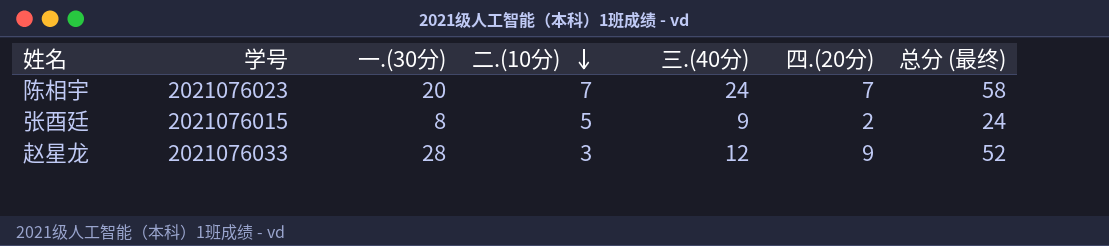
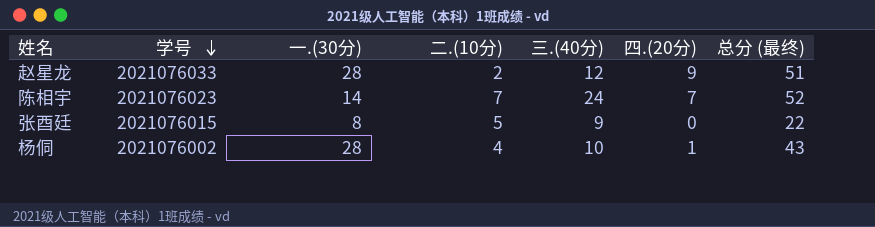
row order: 二.(10分) descending -> 学号 descending
赵星龙 | 二.(10分): 3 -> 2
赵星龙 | 总分 (最终): 52 -> 51
陈相宇 | 一.(30分): 20 -> 14
陈相宇 | 总分 (最终): 58 -> 52
张酉廷 | 四.(20分): 2 -> 0
张酉廷 | 总分 (最终): 24 -> 22
row 杨侗: none -> 2021076002 | 28 | 4 | 10 | 1 | 43

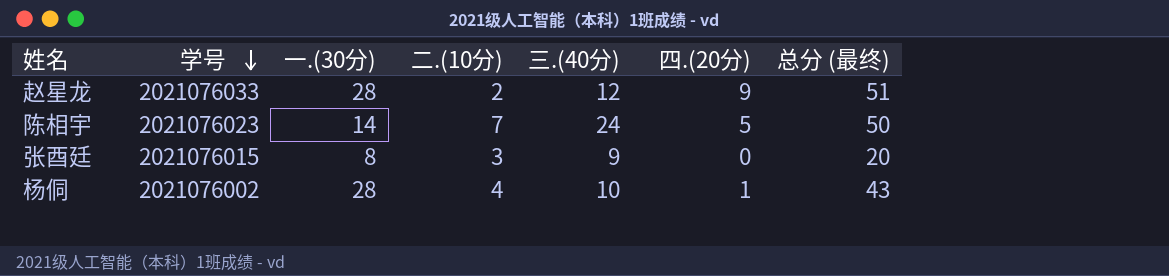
陈相宇 | 四.(20分): 7 -> 5
陈相宇 | 总分 (最终): 52 -> 50
张酉廷 | 二.(10分): 5 -> 3
张酉廷 | 总分 (最终): 22 -> 20

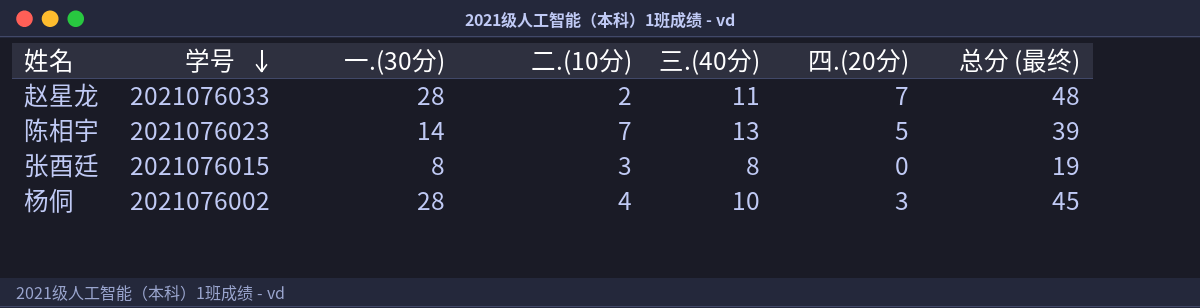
赵星龙 | 三.(40分): 12 -> 11
赵星龙 | 四.(20分): 9 -> 7
赵星龙 | 总分 (最终): 51 -> 48
陈相宇 | 三.(40分): 24 -> 13
陈相宇 | 总分 (最终): 50 -> 39
张酉廷 | 三.(40分): 9 -> 8
张酉廷 | 总分 (最终): 20 -> 19
杨侗 | 四.(20分): 1 -> 3
杨侗 | 总分 (最终): 43 -> 45

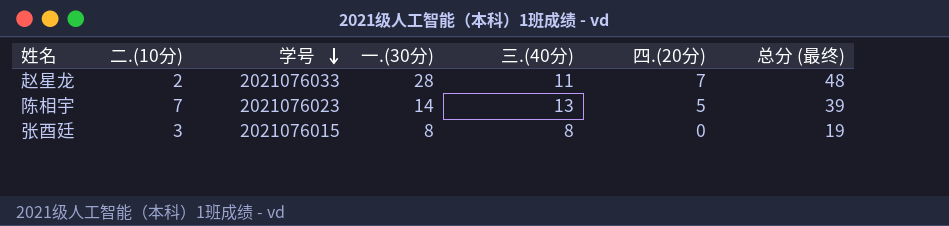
column 二.(10分) | position: 4 -> 2
row 杨侗: 2021076002 | 28 | 4 | 10 | 3 | 45 -> none

